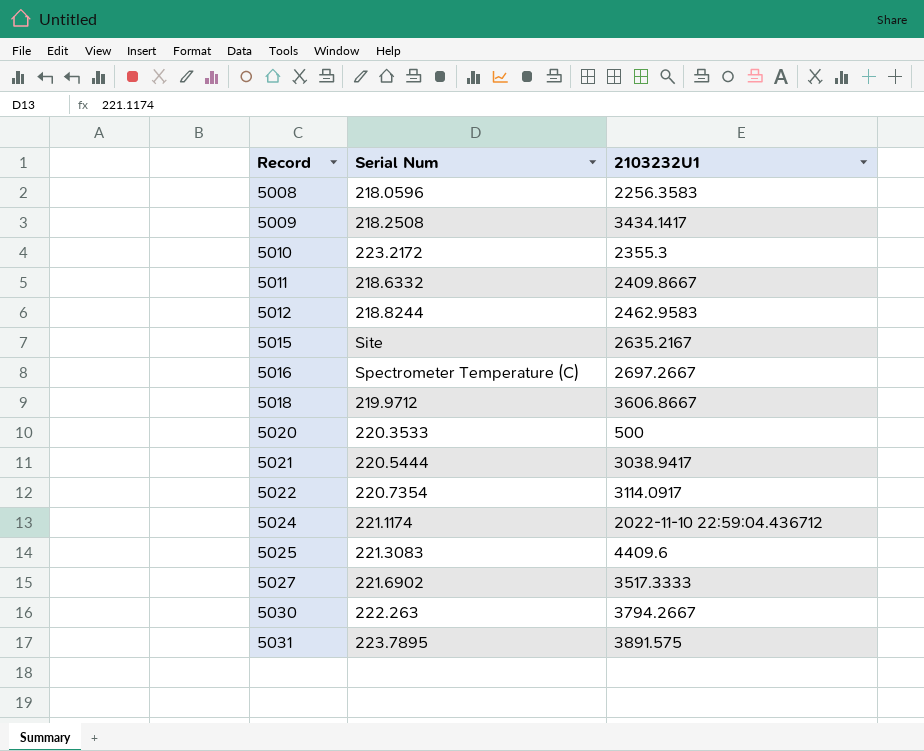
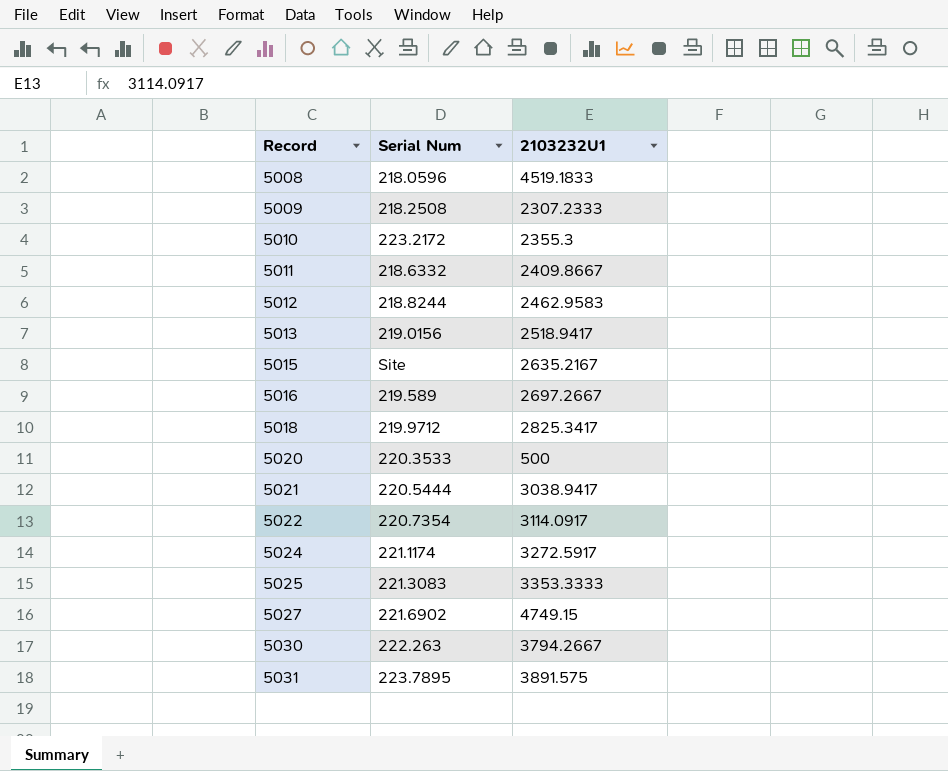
5008 | 2103232U1: 2256.3583 -> 4519.1833
5009 | 2103232U1: 3434.1417 -> 2307.2333
row 5013: none -> 219.0156 | 2518.9417
5016 | Serial Num: Spectrometer Temperature (C) -> 219.589
5018 | 2103232U1: 3606.8667 -> 2825.3417
5024 | 2103232U1: 2022-11-10 22:59:04.436712 -> 3272.5917
5025 | 2103232U1: 4409.6 -> 3353.3333
5027 | 2103232U1: 3517.3333 -> 4749.15

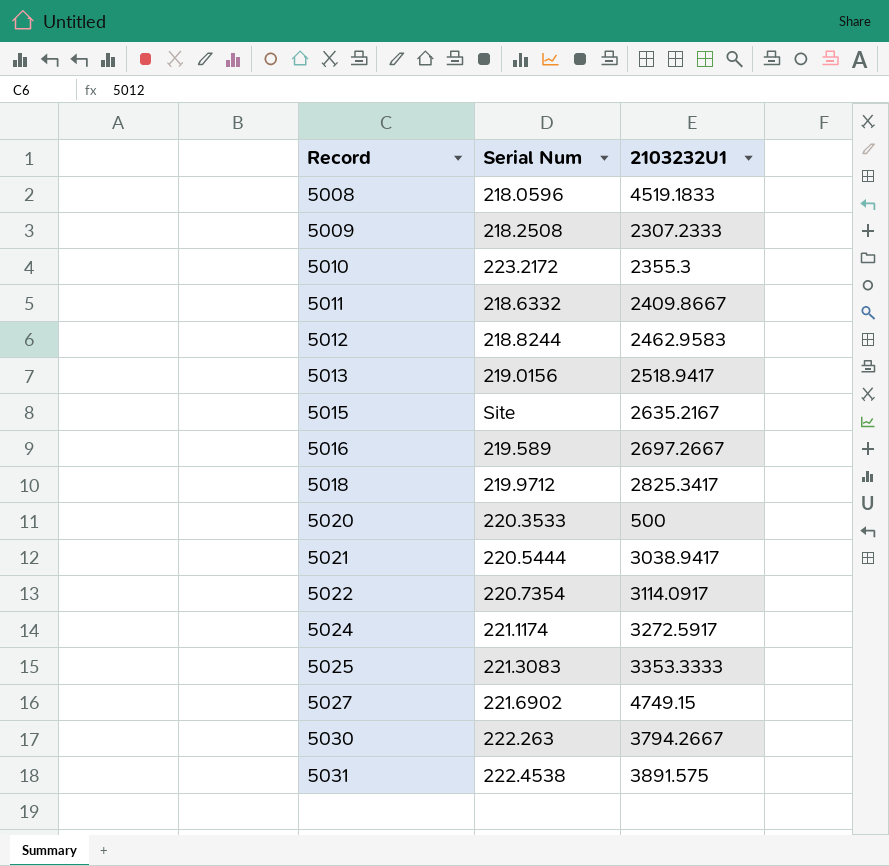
5031 | Serial Num: 223.7895 -> 222.4538

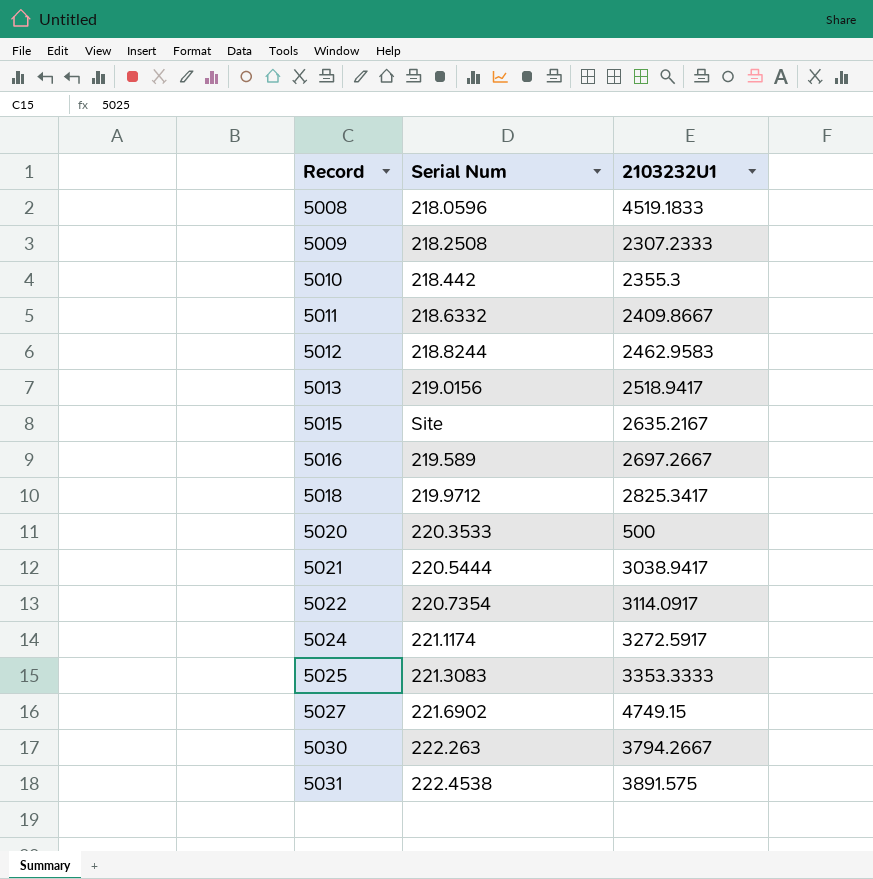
5010 | Serial Num: 223.2172 -> 218.442

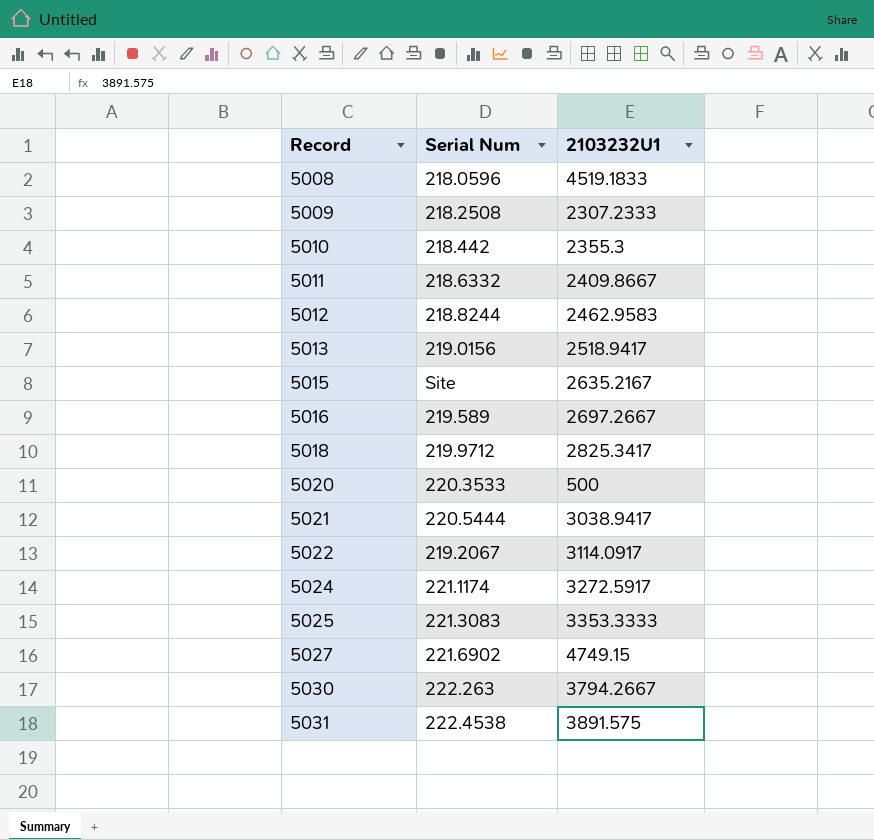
5022 | Serial Num: 220.7354 -> 219.2067

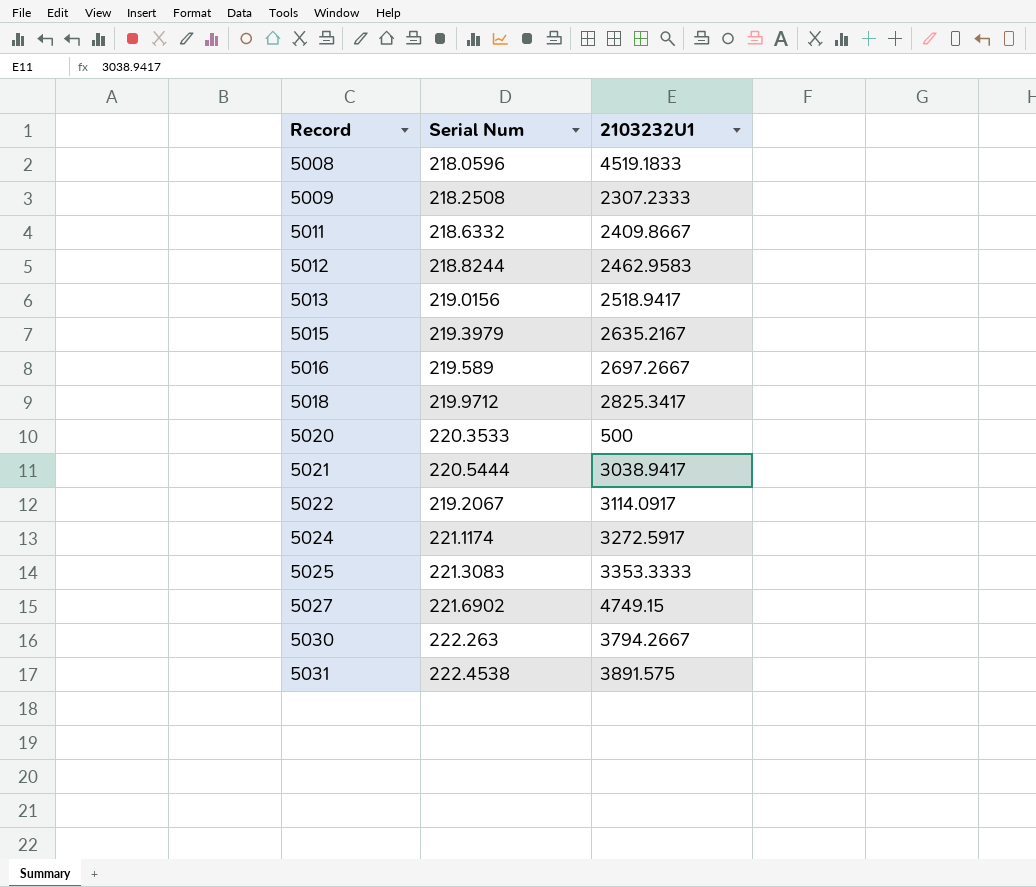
row 5010: 218.442 | 2355.3 -> none
5015 | Serial Num: Site -> 219.3979

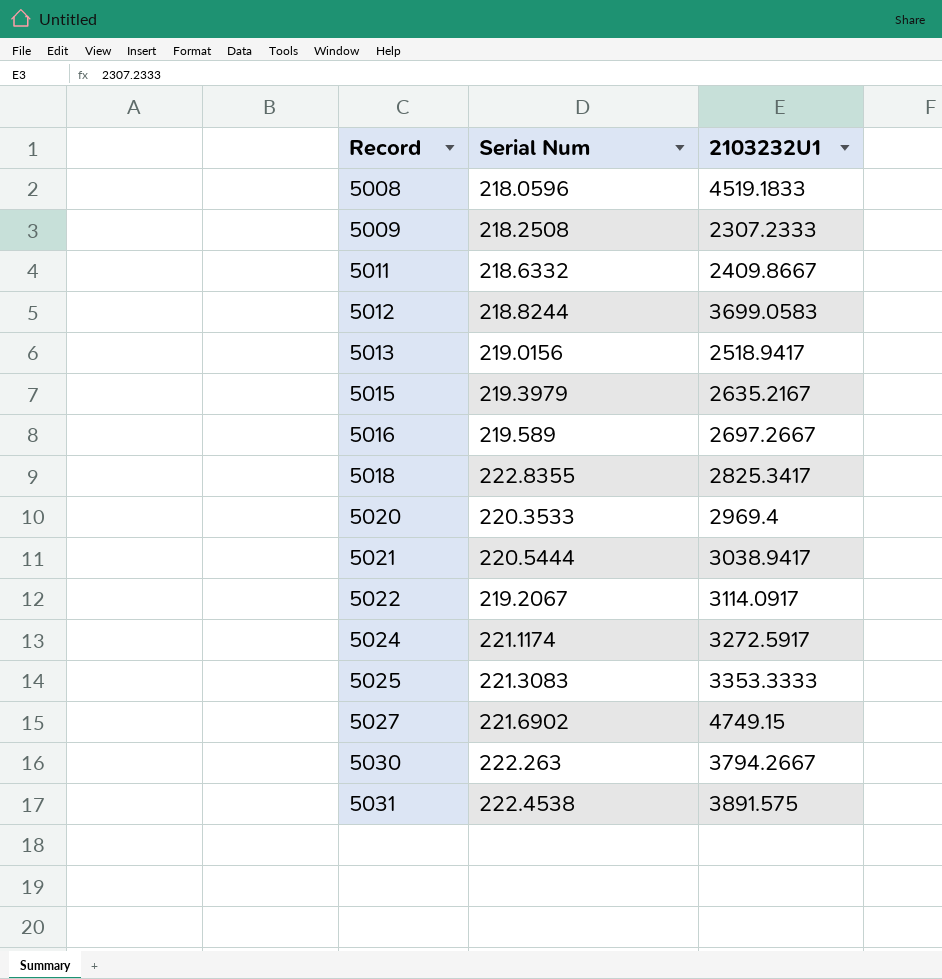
5012 | 2103232U1: 2462.9583 -> 3699.0583
5018 | Serial Num: 219.9712 -> 222.8355
5020 | 2103232U1: 500 -> 2969.4

